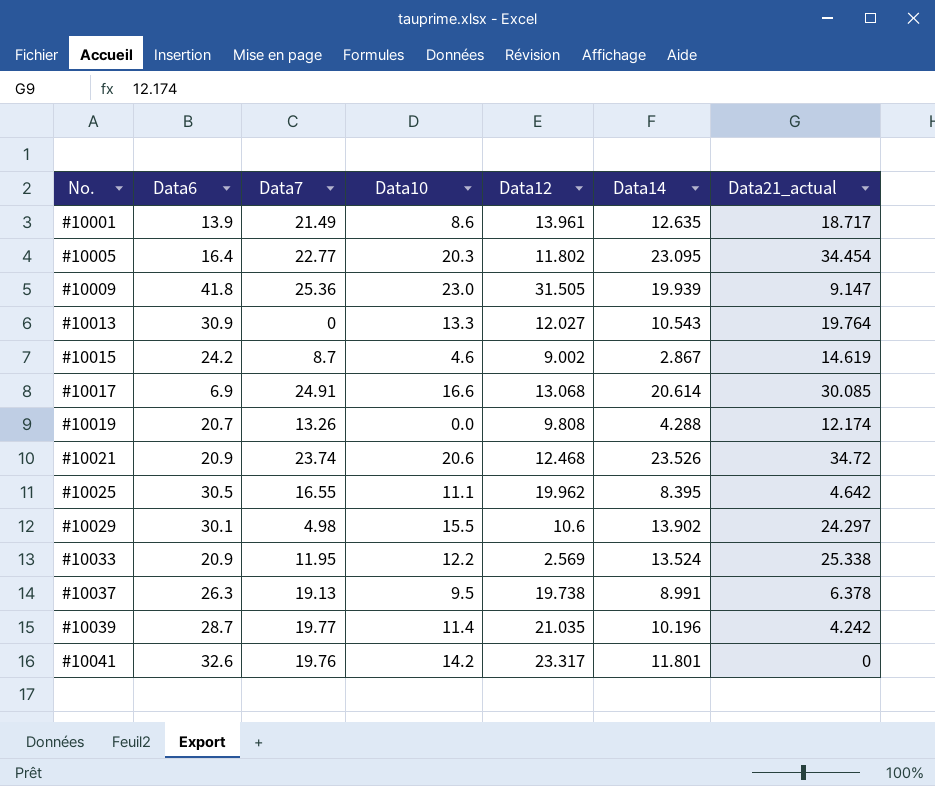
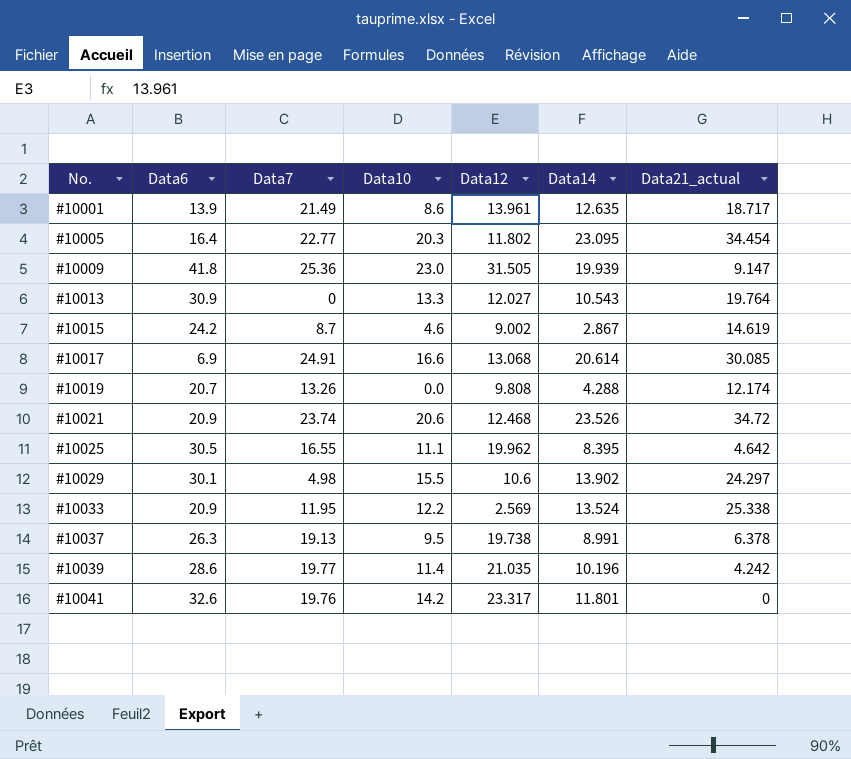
#10039 | Data6: 28.7 -> 28.6

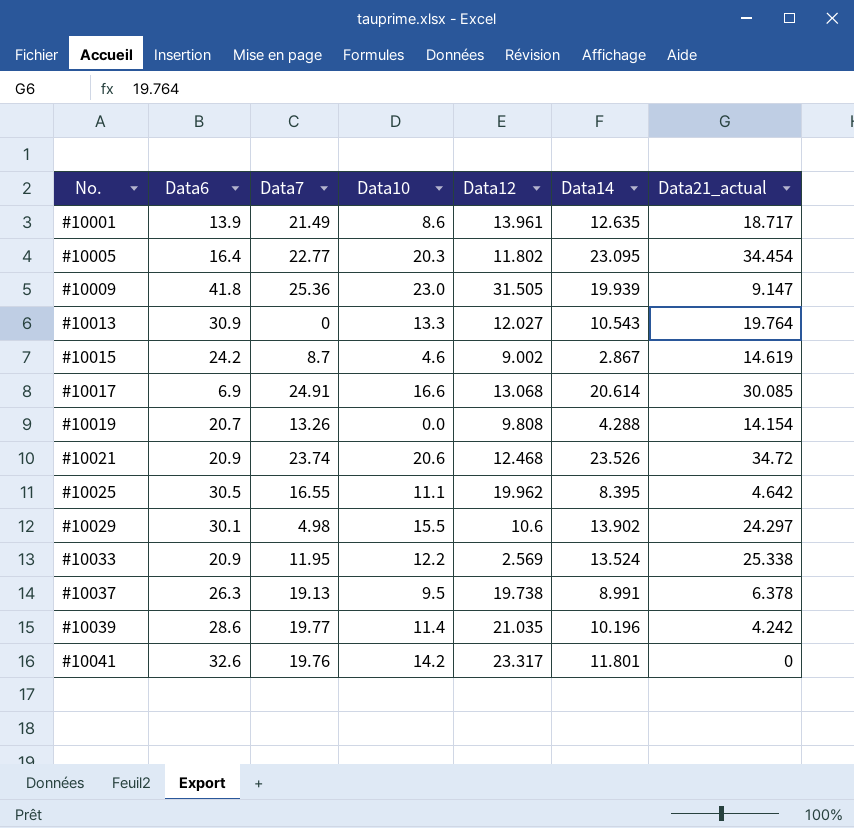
#10019 | Data21_actual: 12.174 -> 14.154

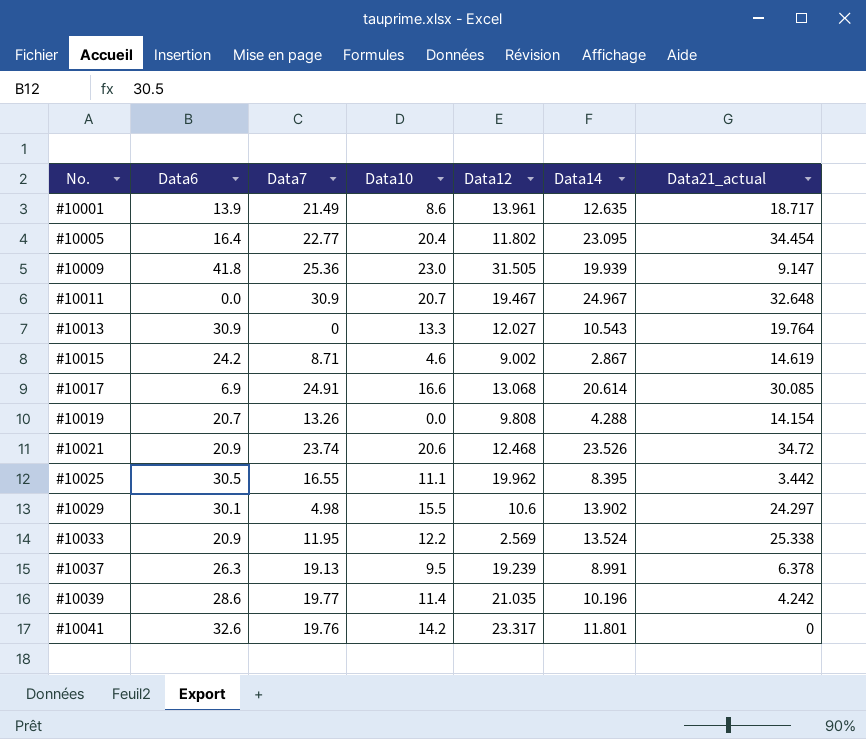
#10005 | Data10: 20.3 -> 20.4
row #10011: none -> 0.0 | 30.9 | 20.7 | 19.467 | 24.967 | 32.648
#10015 | Data7: 8.7 -> 8.71
#10025 | Data21_actual: 4.642 -> 3.442
#10037 | Data12: 19.738 -> 19.239

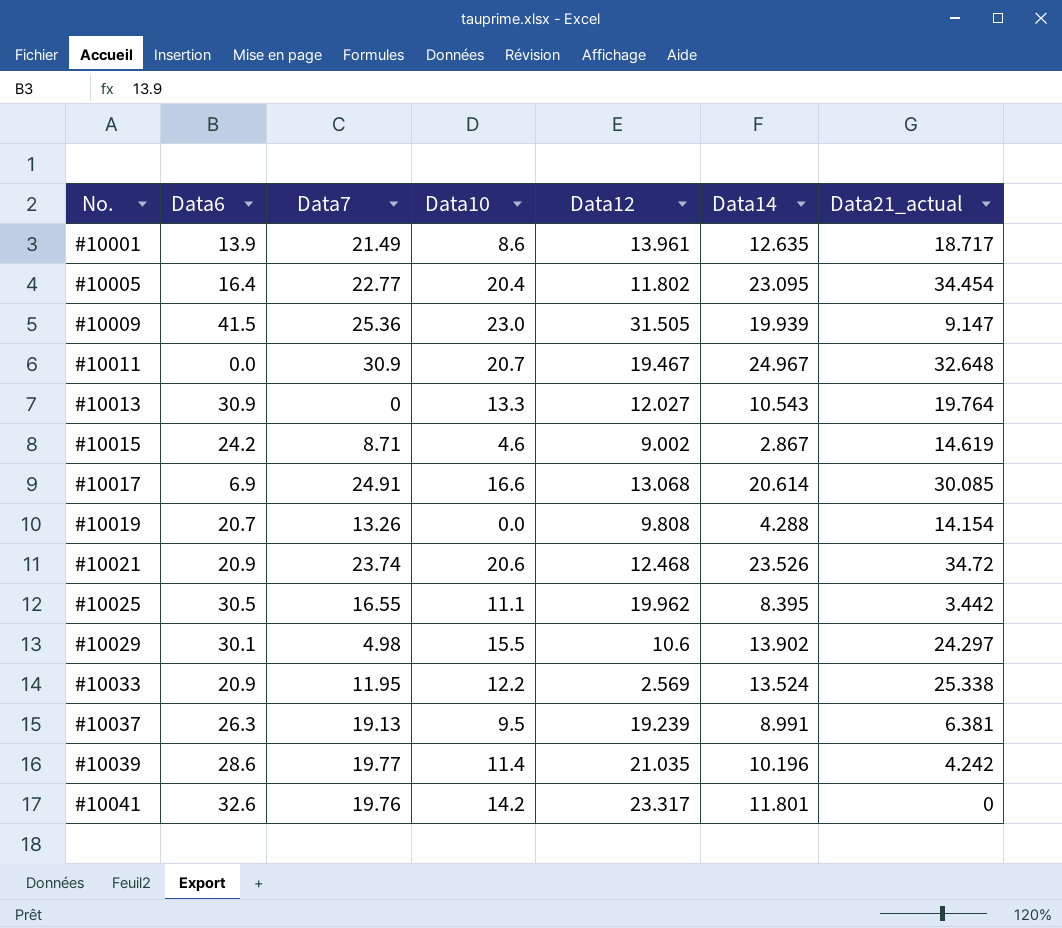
#10009 | Data6: 41.8 -> 41.5
#10037 | Data21_actual: 6.378 -> 6.381

